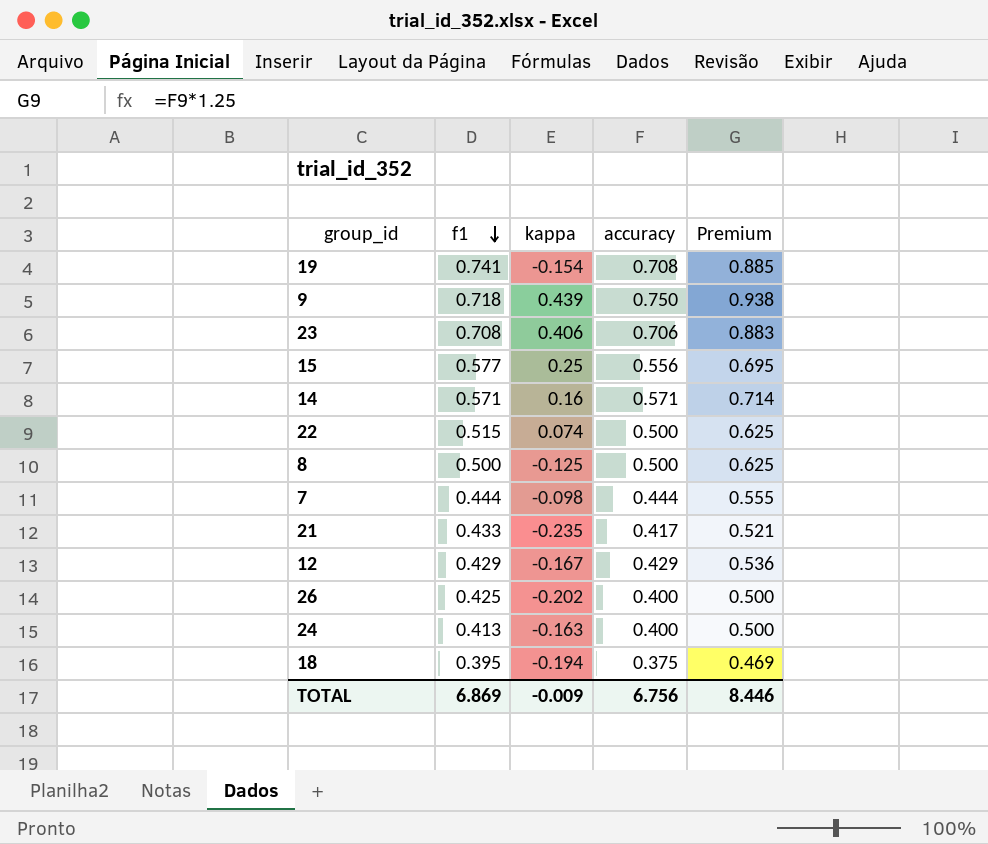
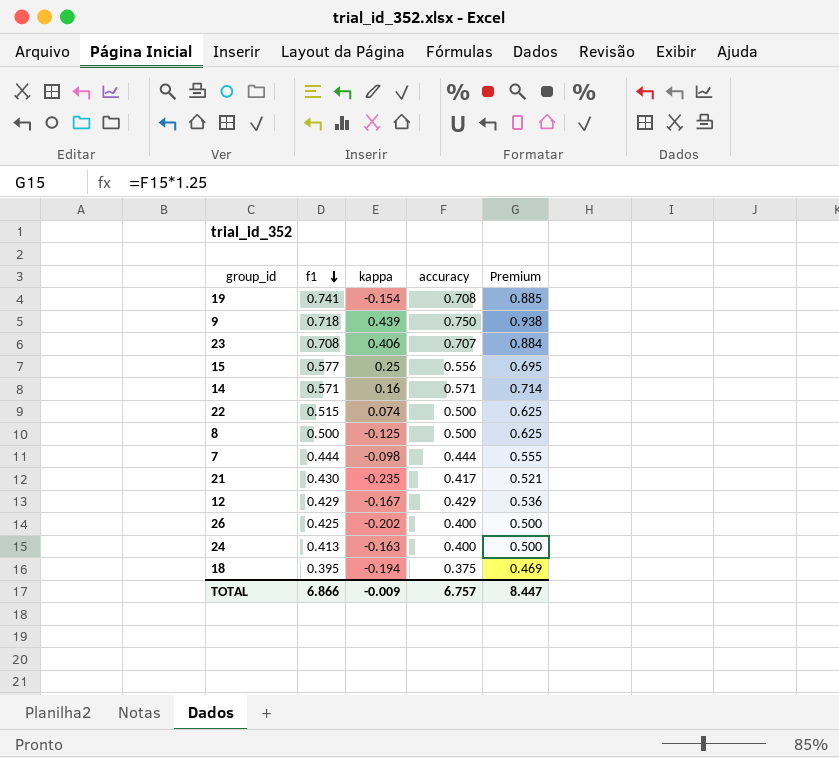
23 | accuracy: 0.706 -> 0.707
23 | Premium: 0.883 -> 0.884
21 | f1: 0.433 -> 0.430
TOTAL | f1: 6.869 -> 6.866
TOTAL | accuracy: 6.756 -> 6.757
TOTAL | Premium: 8.446 -> 8.447

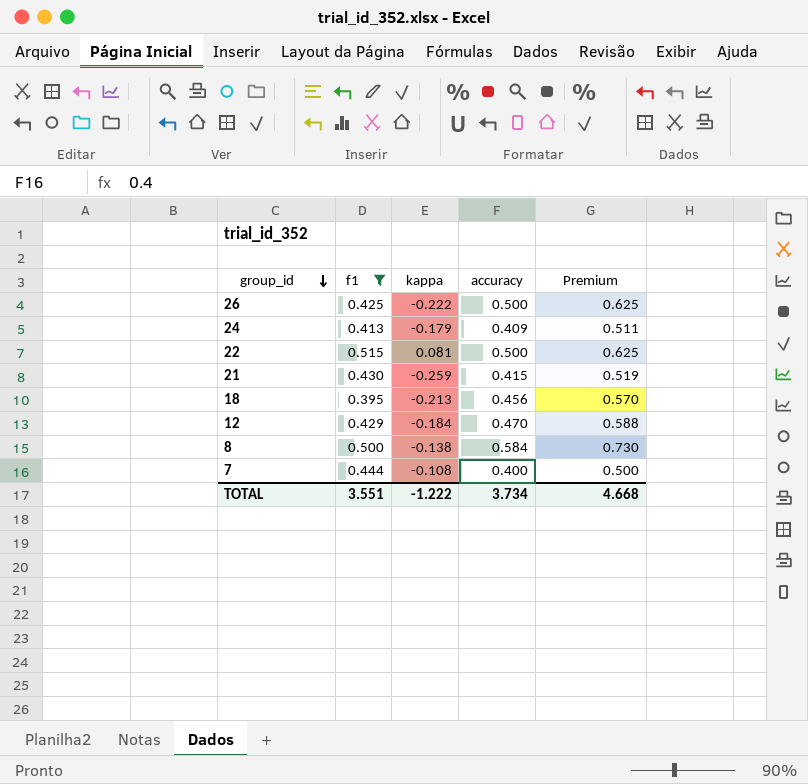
filter: none -> f1 <= 0.515
row order: f1 descending -> group_id descending
26 | kappa: -0.202 -> -0.222
26 | accuracy: 0.400 -> 0.500
26 | Premium: 0.500 -> 0.625
24 | kappa: -0.163 -> -0.179
24 | accuracy: 0.400 -> 0.409
24 | Premium: 0.500 -> 0.511
22 | kappa: 0.074 -> 0.081
21 | kappa: -0.235 -> -0.259
21 | accuracy: 0.417 -> 0.415
21 | Premium: 0.521 -> 0.519
18 | kappa: -0.194 -> -0.213
18 | accuracy: 0.375 -> 0.456
18 | Premium: 0.469 -> 0.570
12 | kappa: -0.167 -> -0.184
12 | accuracy: 0.429 -> 0.470
12 | Premium: 0.536 -> 0.588
8 | kappa: -0.125 -> -0.138
8 | accuracy: 0.500 -> 0.584
8 | Premium: 0.625 -> 0.730
7 | kappa: -0.098 -> -0.108
7 | accuracy: 0.444 -> 0.400
7 | Premium: 0.555 -> 0.500
TOTAL | f1: 6.866 -> 3.551
TOTAL | kappa: -0.009 -> -1.222
TOTAL | accuracy: 6.757 -> 3.734
TOTAL | Premium: 8.447 -> 4.668

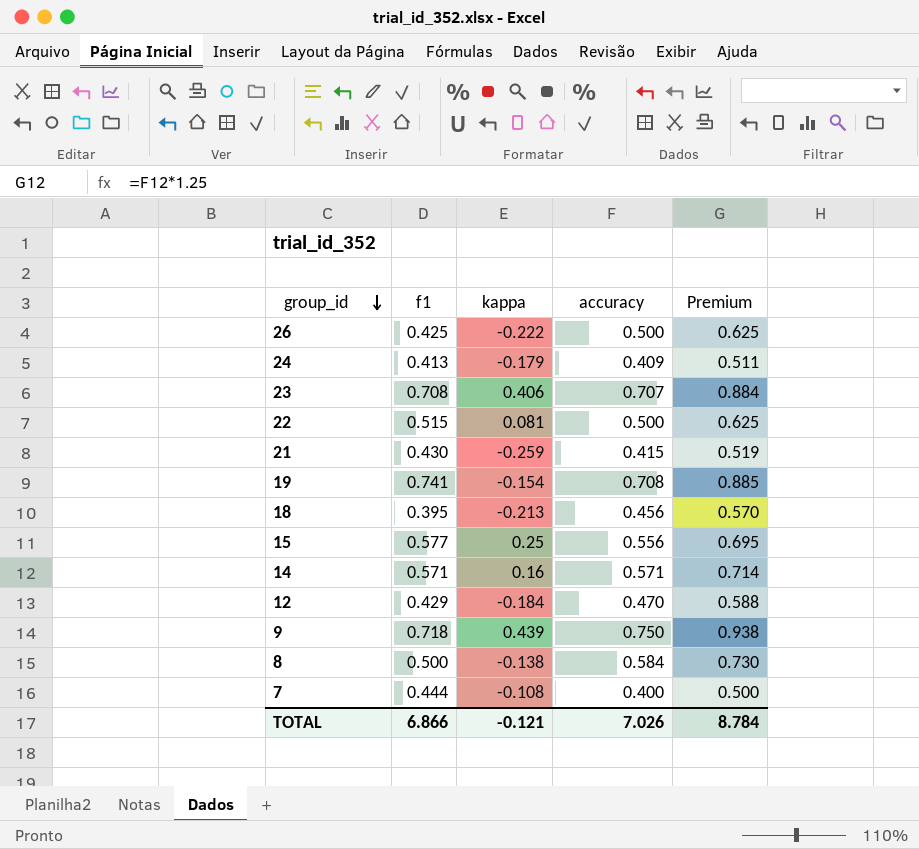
filter: f1 <= 0.515 -> none
TOTAL | f1: 3.551 -> 6.866
TOTAL | kappa: -1.222 -> -0.121
TOTAL | accuracy: 3.734 -> 7.026
TOTAL | Premium: 4.668 -> 8.784

